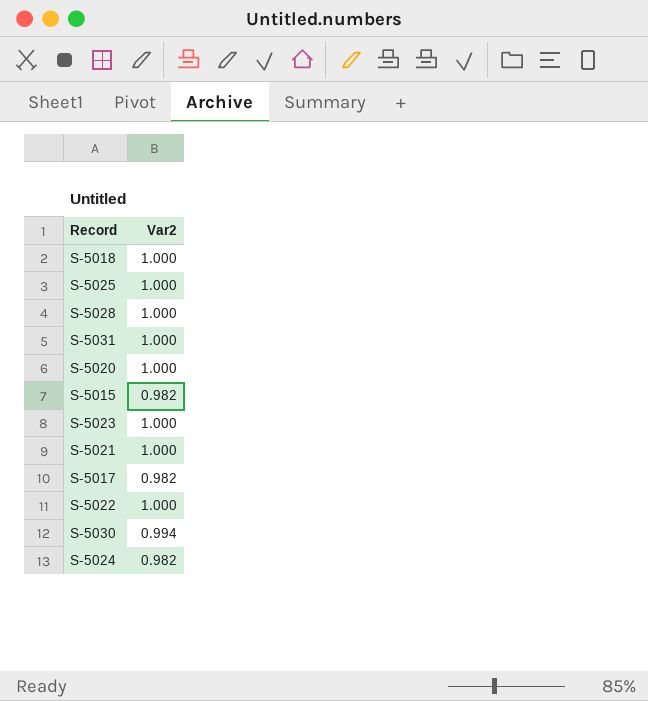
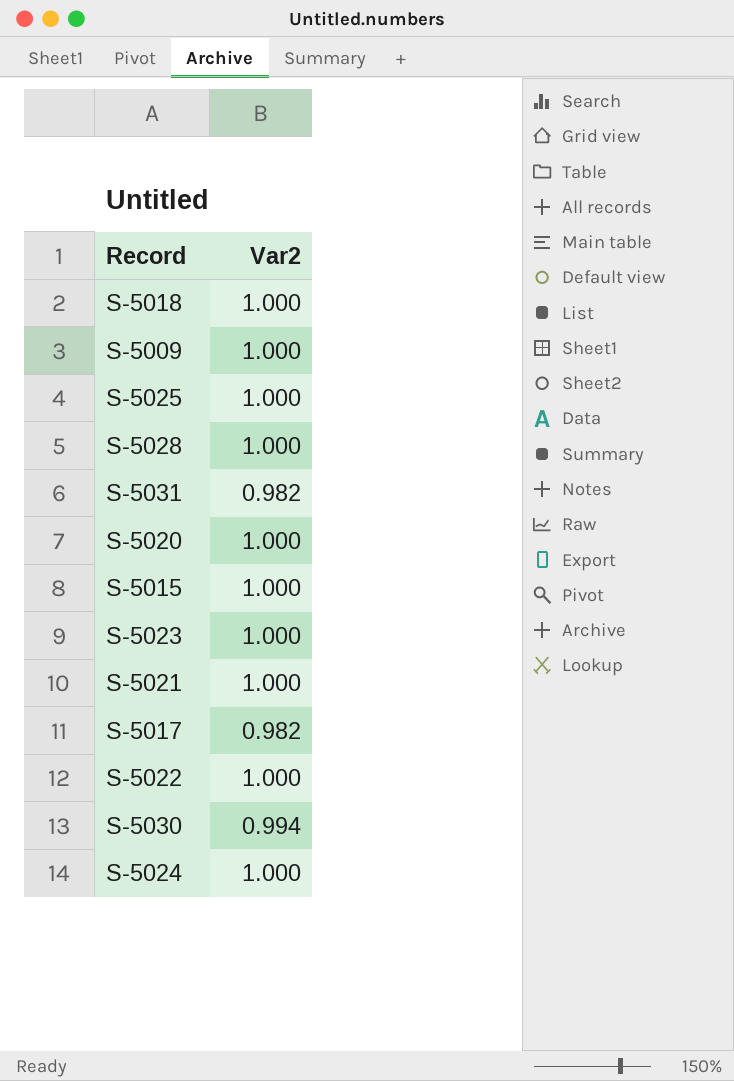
row S-5009: none -> 1.000
S-5031 | Var2: 1.000 -> 0.982
S-5015 | Var2: 0.982 -> 1.000
S-5024 | Var2: 0.982 -> 1.000

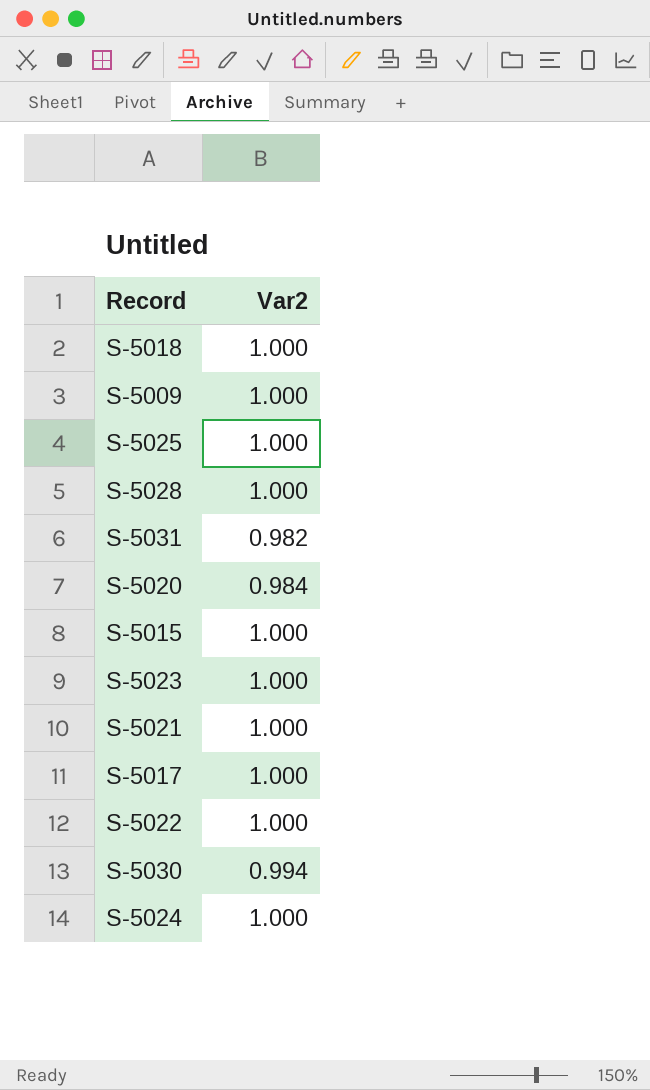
S-5020 | Var2: 1.000 -> 0.984
S-5017 | Var2: 0.982 -> 1.000

